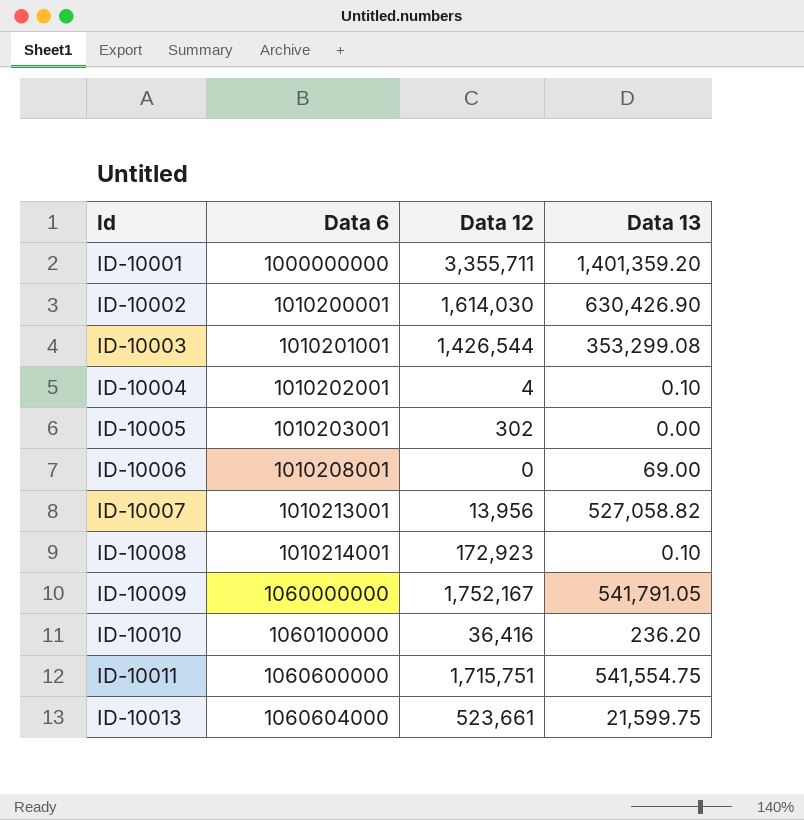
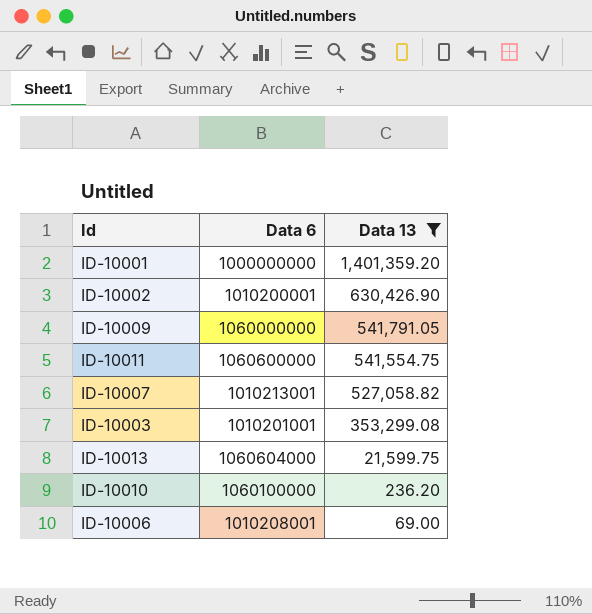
filter: none -> Data 13 >= 69.00
row order: Id ascending -> Data 13 descending
column Data 12 | position: 3 -> none

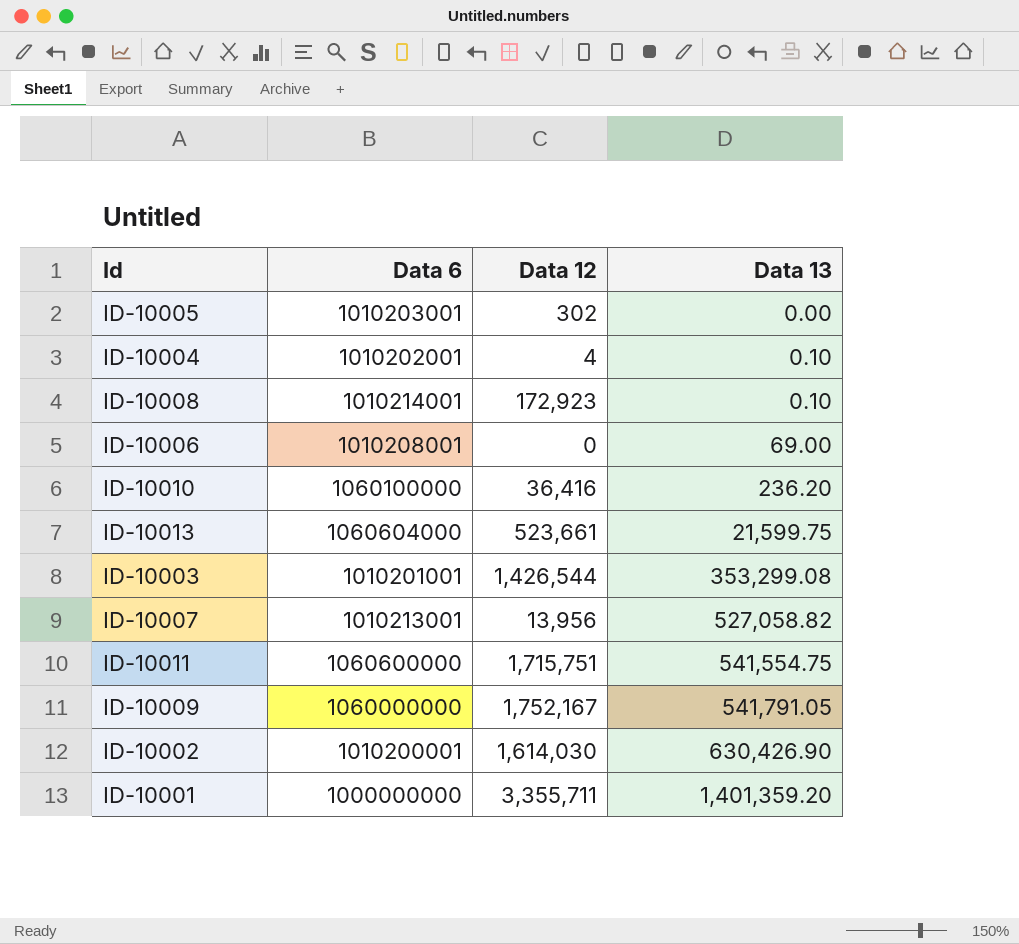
filter: Data 13 >= 69.00 -> none
row order: Data 13 descending -> Data 13 ascending
column Data 12 | position: none -> 3

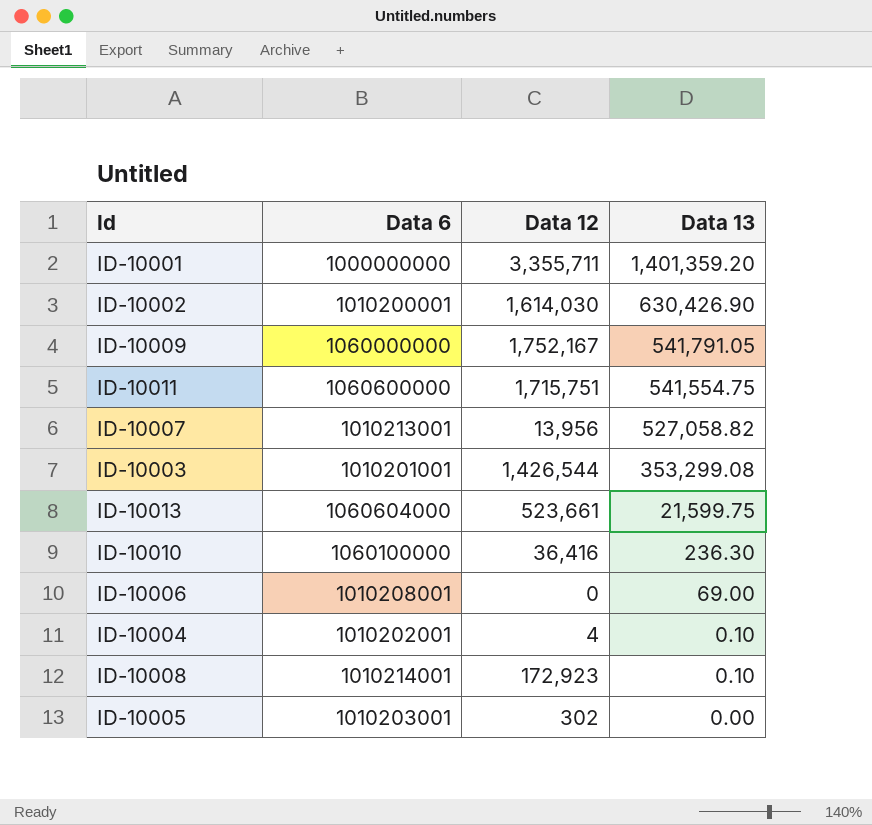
row order: Data 13 ascending -> Data 13 descending
ID-10010 | Data 13: 236.20 -> 236.30

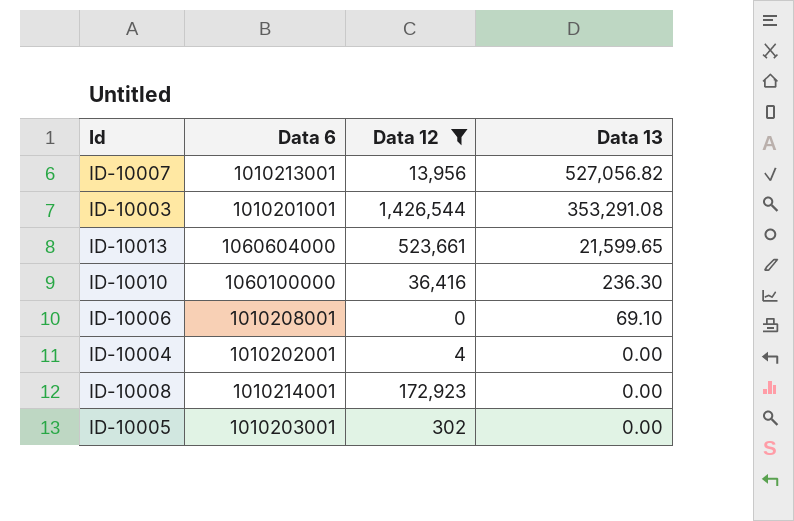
filter: none -> Data 12 <= 1,426,544
ID-10007 | Data 13: 527,058.82 -> 527,056.82
ID-10003 | Data 13: 353,299.08 -> 353,291.08
ID-10013 | Data 13: 21,599.75 -> 21,599.65
ID-10006 | Data 13: 69.00 -> 69.10
ID-10004 | Data 13: 0.10 -> 0.00
ID-10008 | Data 13: 0.10 -> 0.00

